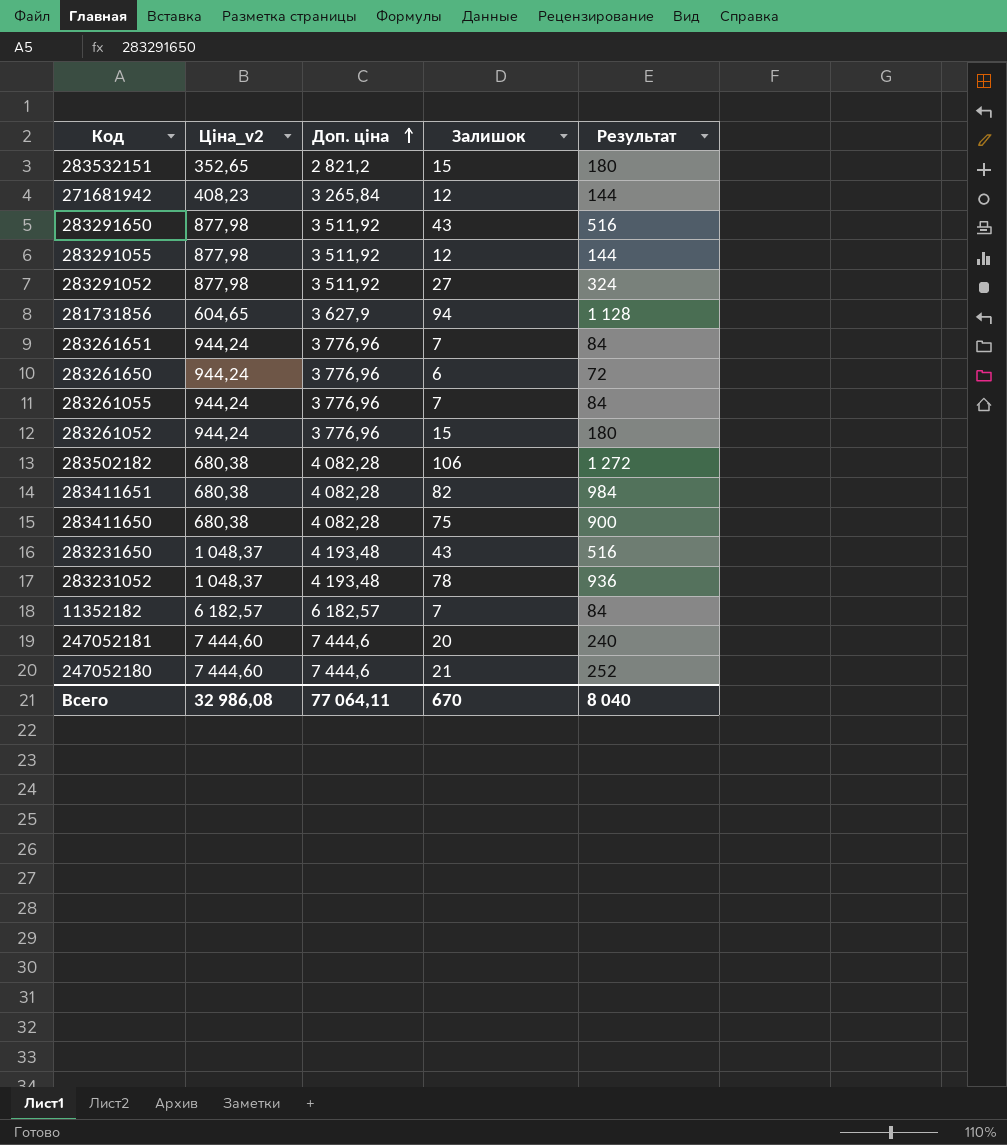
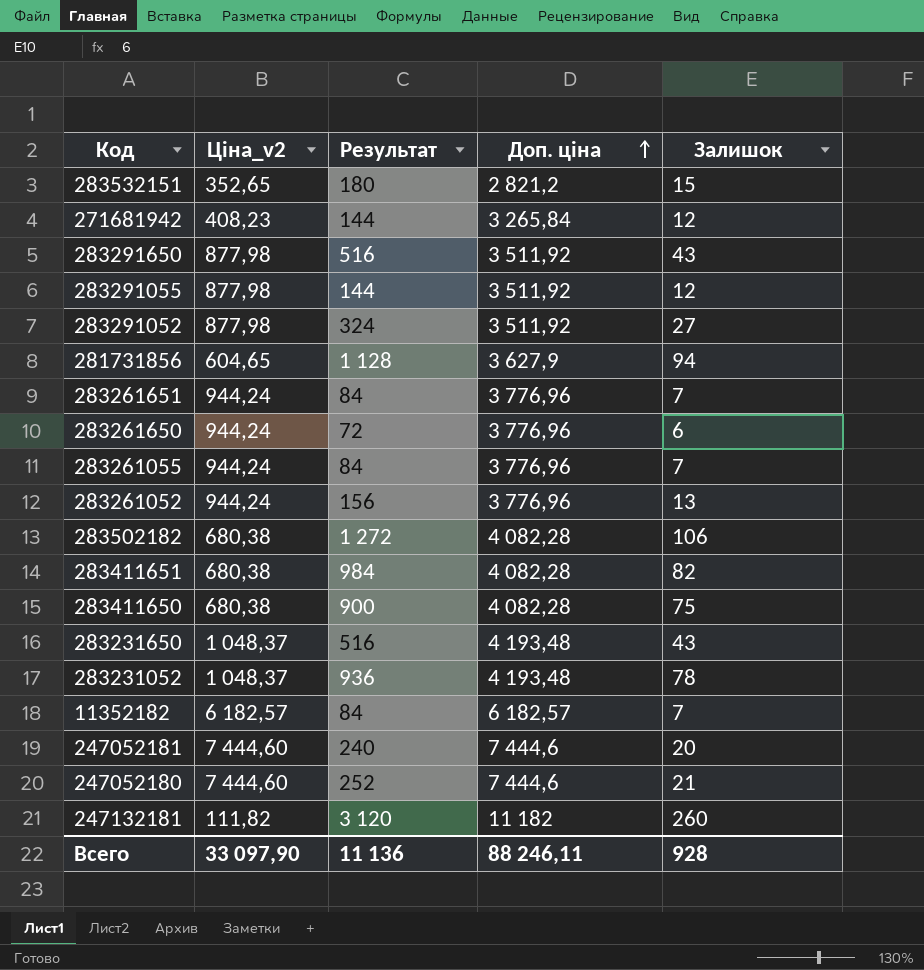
column Результат | position: 5 -> 3
283261052 | Результат: 180 -> 156
283261052 | Залишок: 15 -> 13
row 247132181: none -> 111,82 | 3 120 | 11 182 | 260
Всего | Ціна_v2: 32 986,08 -> 33 097,90
Всего | Результат: 8 040 -> 11 136
Всего | Доп. ціна: 77 064,11 -> 88 246,11
Всего | Залишок: 670 -> 928

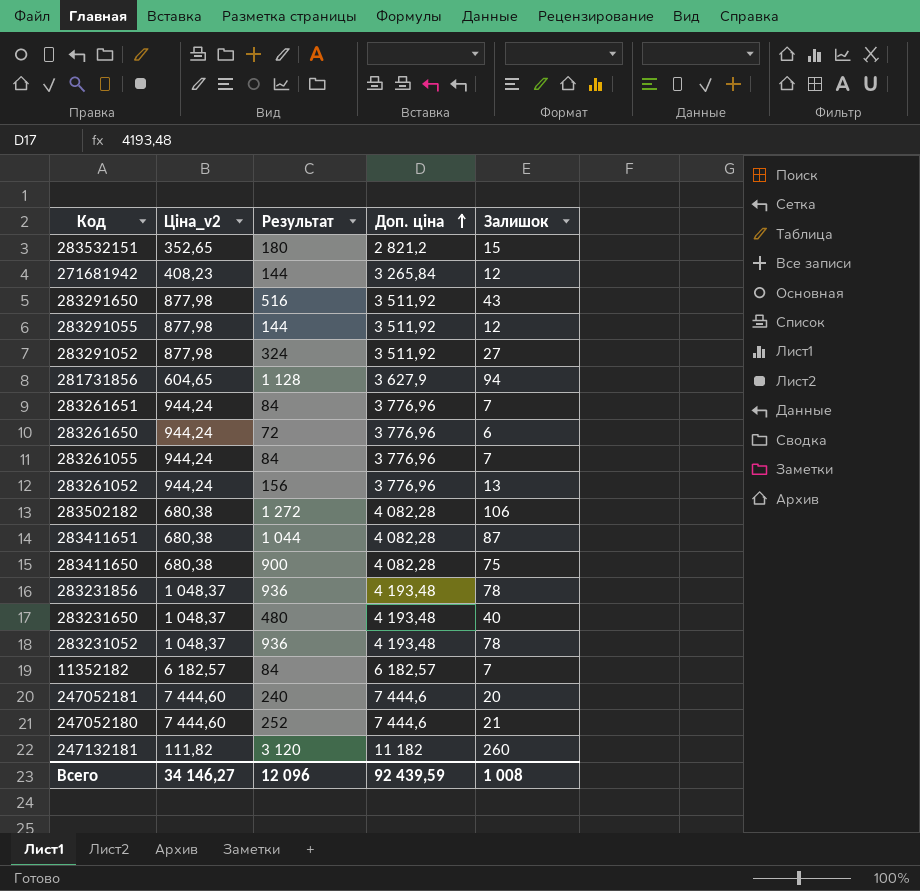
283411651 | Результат: 984 -> 1 044
283411651 | Залишок: 82 -> 87
row 283231856: none -> 1 048,37 | 936 | 4 193,48 | 78
283231650 | Результат: 516 -> 480
283231650 | Залишок: 43 -> 40
Всего | Ціна_v2: 33 097,90 -> 34 146,27
Всего | Результат: 11 136 -> 12 096
Всего | Доп. ціна: 88 246,11 -> 92 439,59
Всего | Залишок: 928 -> 1 008

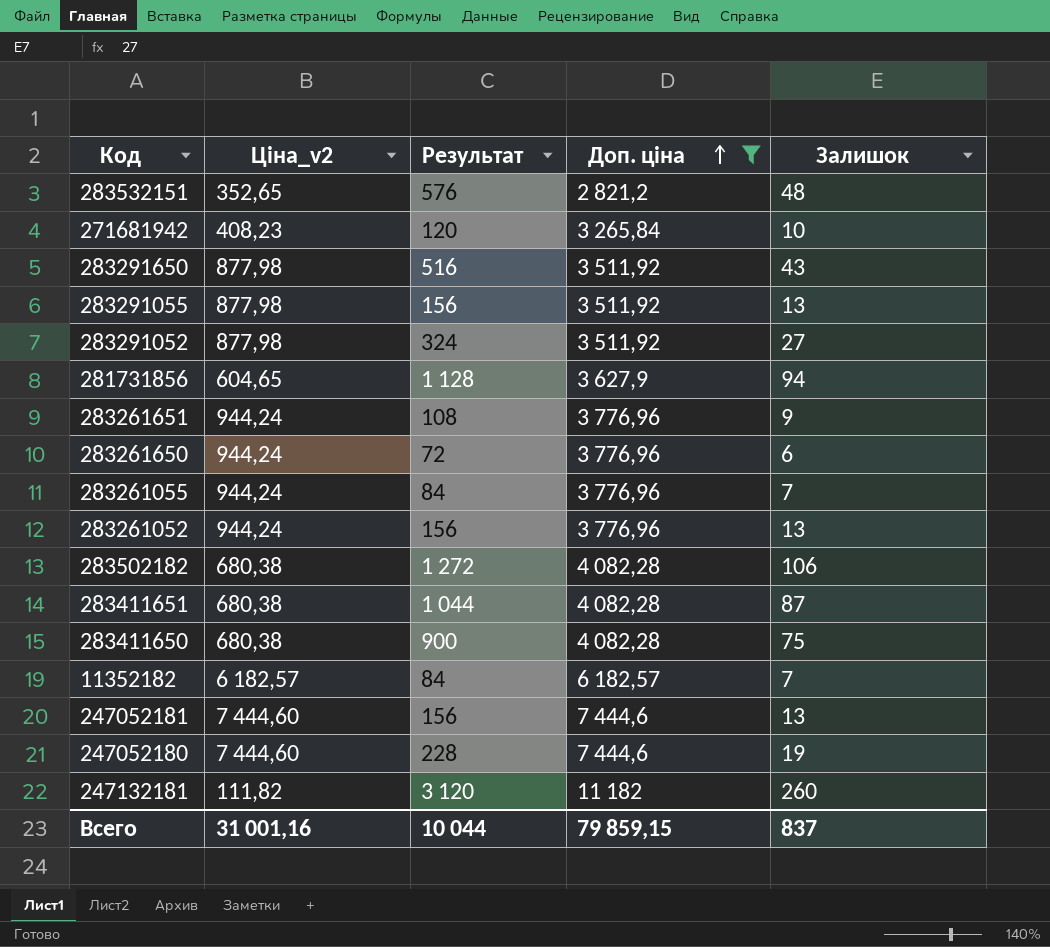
filter: none -> Доп. ціна != 4 193,48
283532151 | Результат: 180 -> 576
283532151 | Залишок: 15 -> 48
271681942 | Результат: 144 -> 120
271681942 | Залишок: 12 -> 10
283291055 | Результат: 144 -> 156
283291055 | Залишок: 12 -> 13
283261651 | Результат: 84 -> 108
283261651 | Залишок: 7 -> 9
247052181 | Результат: 240 -> 156
247052181 | Залишок: 20 -> 13
247052180 | Результат: 252 -> 228
247052180 | Залишок: 21 -> 19
Всего | Ціна_v2: 34 146,27 -> 31 001,16
Всего | Результат: 12 096 -> 10 044
Всего | Доп. ціна: 92 439,59 -> 79 859,15
Всего | Залишок: 1 008 -> 837

